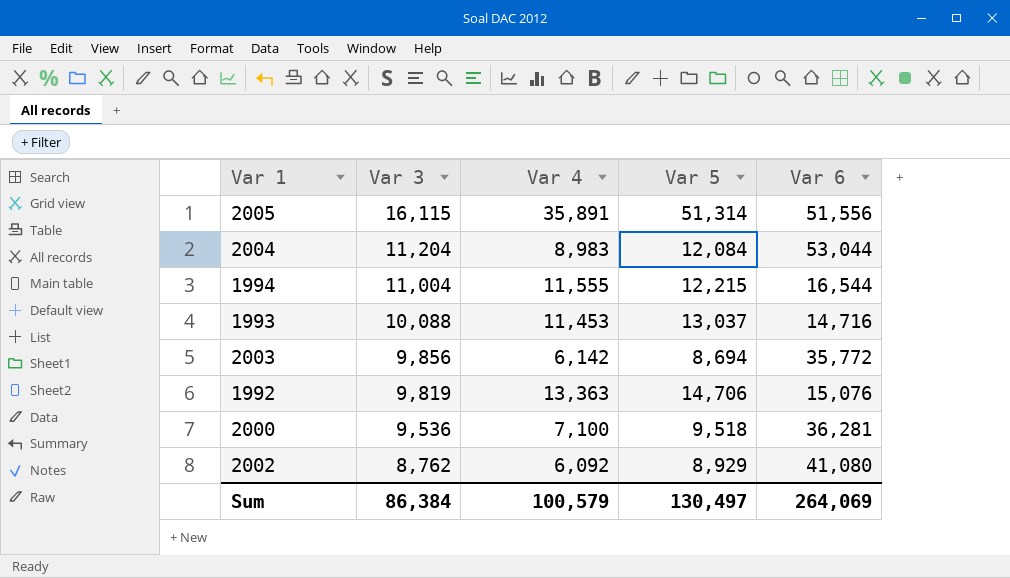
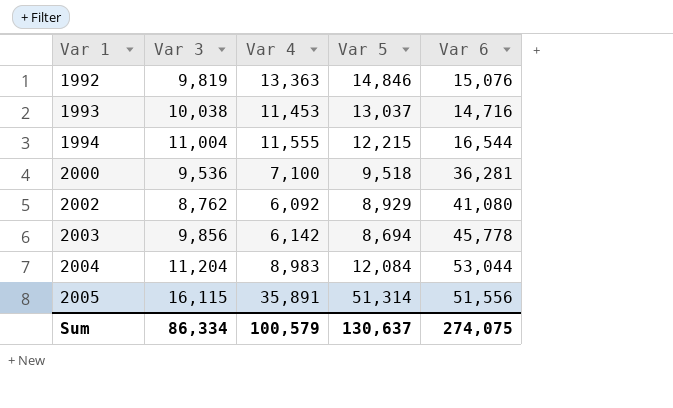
row order: Var 3 descending -> Var 1 ascending
1992 | Var 5: 14,706 -> 14,846
1993 | Var 3: 10,088 -> 10,038
2003 | Var 6: 35,772 -> 45,778
Sum | Var 3: 86,384 -> 86,334
Sum | Var 5: 130,497 -> 130,637
Sum | Var 6: 264,069 -> 274,075

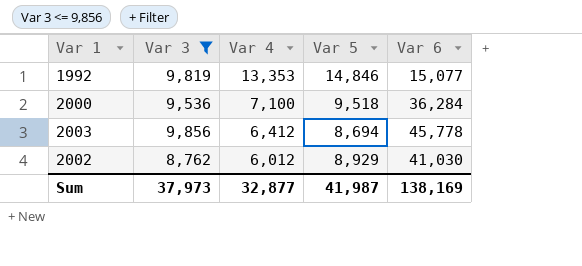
filter: none -> Var 3 <= 9,856
row order: Var 1 ascending -> Var 4 descending
1992 | Var 4: 13,363 -> 13,353
1992 | Var 6: 15,076 -> 15,077
2000 | Var 6: 36,281 -> 36,284
2003 | Var 4: 6,142 -> 6,412
2002 | Var 4: 6,092 -> 6,012
2002 | Var 6: 41,080 -> 41,030
Sum | Var 3: 86,334 -> 37,973
Sum | Var 4: 100,579 -> 32,877
Sum | Var 5: 130,637 -> 41,987
Sum | Var 6: 274,075 -> 138,169

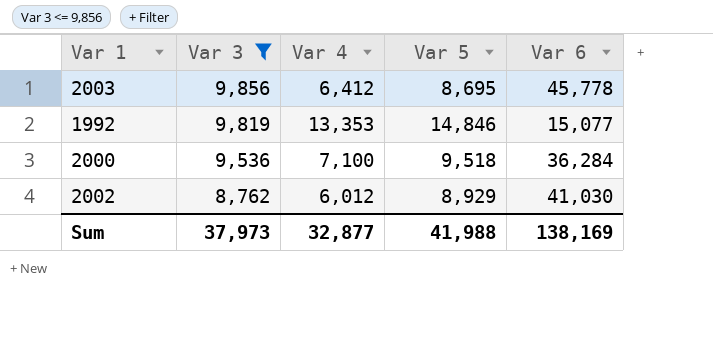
row order: Var 4 descending -> Var 3 descending
2003 | Var 5: 8,694 -> 8,695
Sum | Var 5: 41,987 -> 41,988

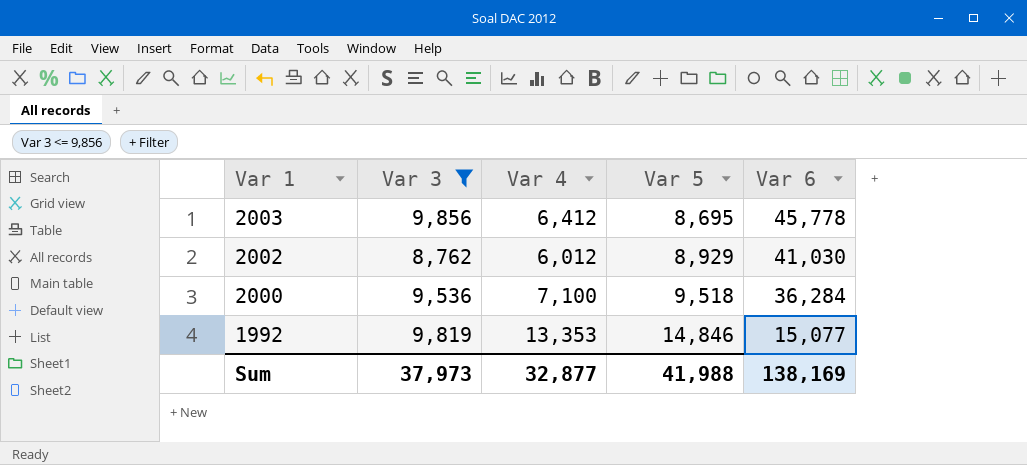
row order: Var 3 descending -> Var 1 descending

